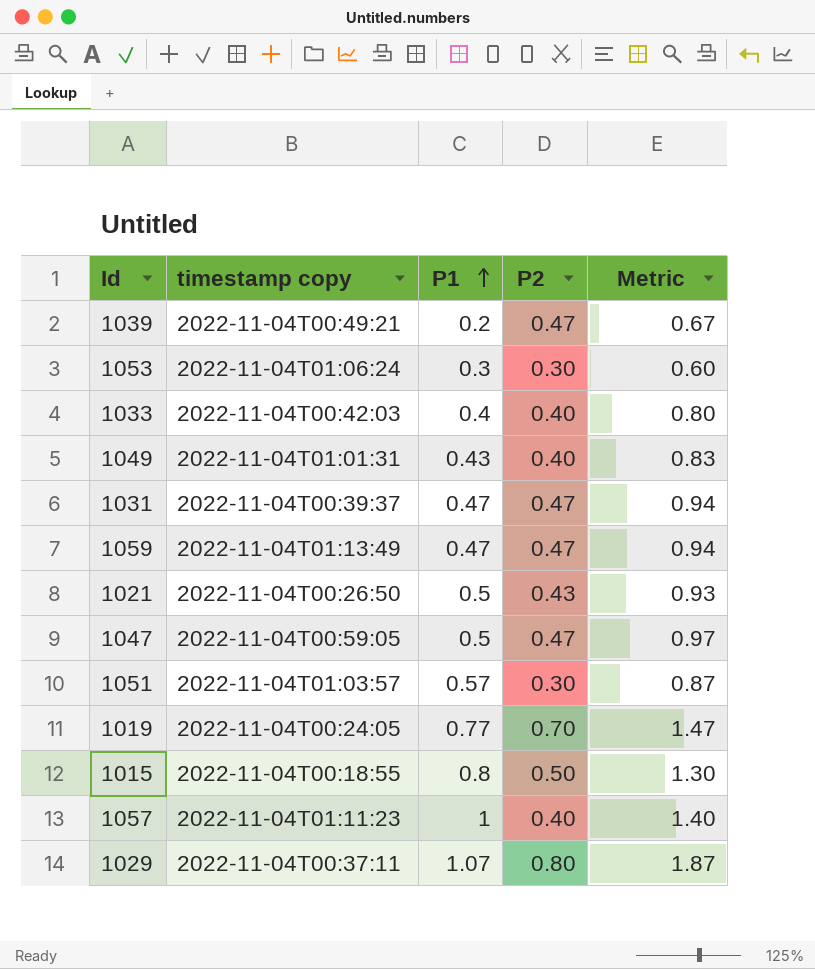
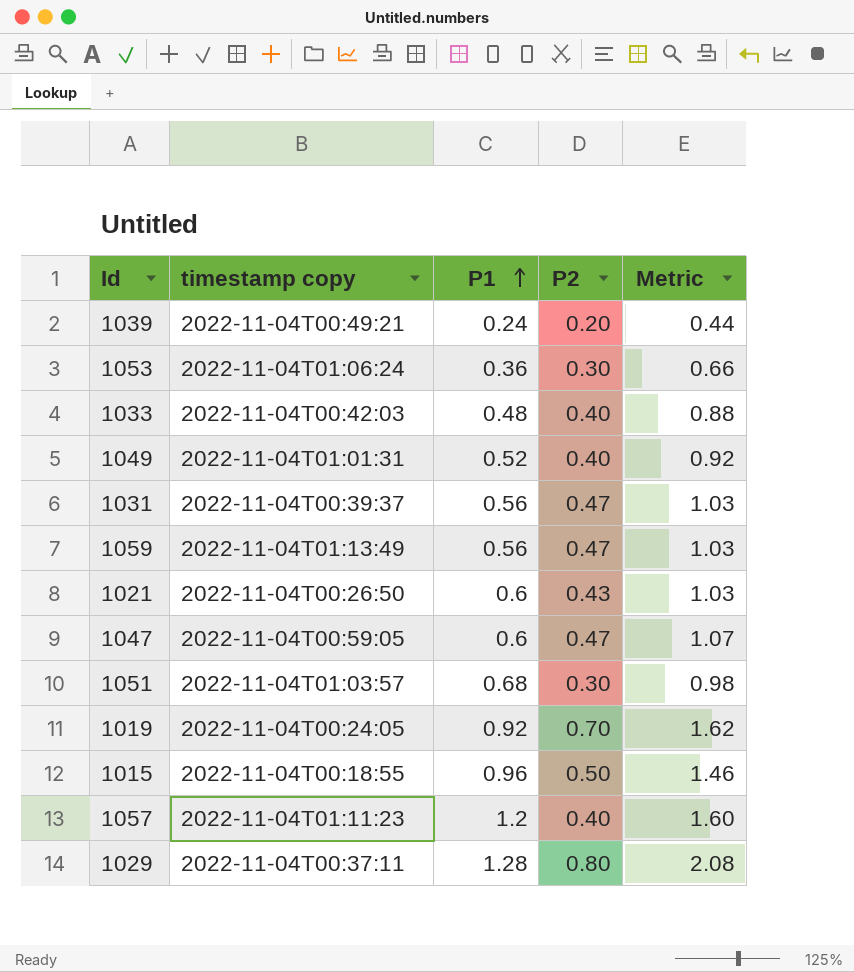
1039 | P1: 0.2 -> 0.24
1039 | P2: 0.47 -> 0.20
1039 | Metric: 0.67 -> 0.44
1053 | P1: 0.3 -> 0.36
1053 | Metric: 0.60 -> 0.66
1033 | P1: 0.4 -> 0.48
1033 | Metric: 0.80 -> 0.88
1049 | P1: 0.43 -> 0.52
1049 | Metric: 0.83 -> 0.92
1031 | P1: 0.47 -> 0.56
1031 | Metric: 0.94 -> 1.03
1059 | P1: 0.47 -> 0.56
1059 | Metric: 0.94 -> 1.03
1021 | P1: 0.5 -> 0.6
1021 | Metric: 0.93 -> 1.03
1047 | P1: 0.5 -> 0.6
1047 | Metric: 0.97 -> 1.07
1051 | P1: 0.57 -> 0.68
1051 | Metric: 0.87 -> 0.98
1019 | P1: 0.77 -> 0.92
1019 | Metric: 1.47 -> 1.62
1015 | P1: 0.8 -> 0.96
1015 | Metric: 1.30 -> 1.46
1057 | P1: 1 -> 1.2
1057 | Metric: 1.40 -> 1.60
1029 | P1: 1.07 -> 1.28
1029 | Metric: 1.87 -> 2.08

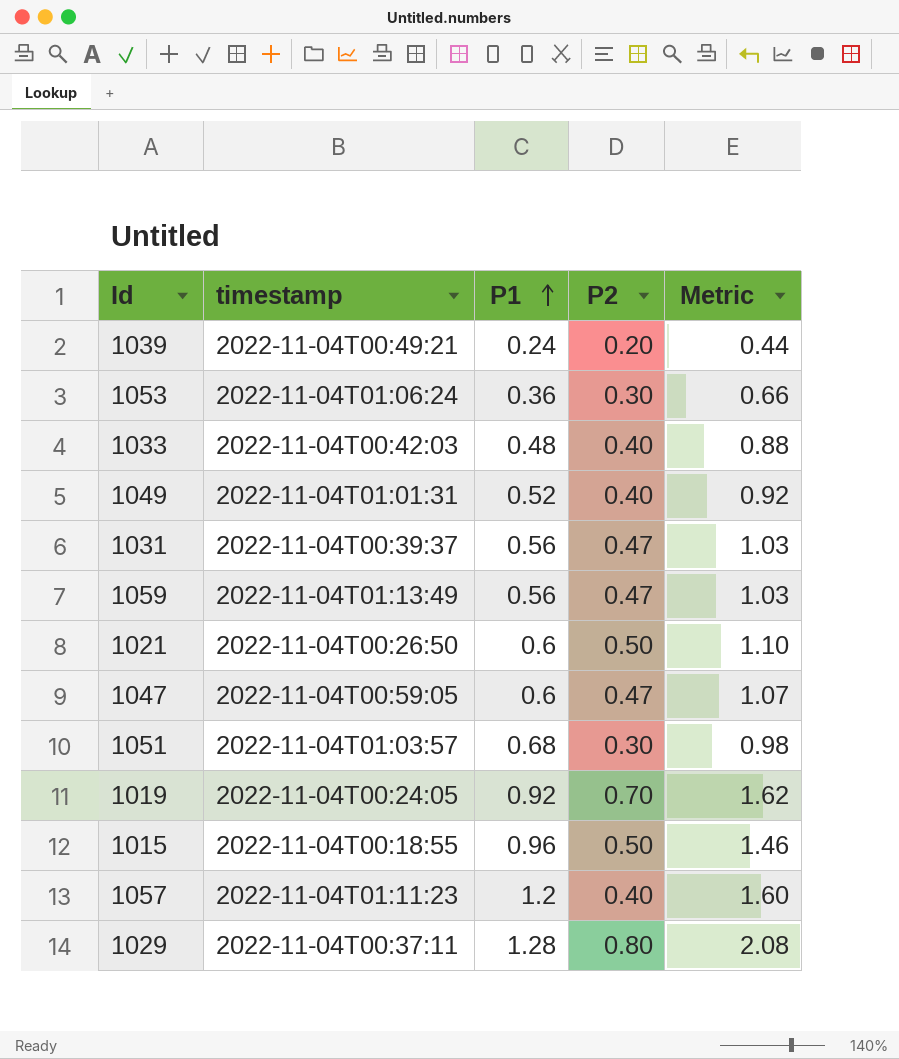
column name: timestamp copy -> timestamp
1021 | P2: 0.43 -> 0.50
1021 | Metric: 1.03 -> 1.10

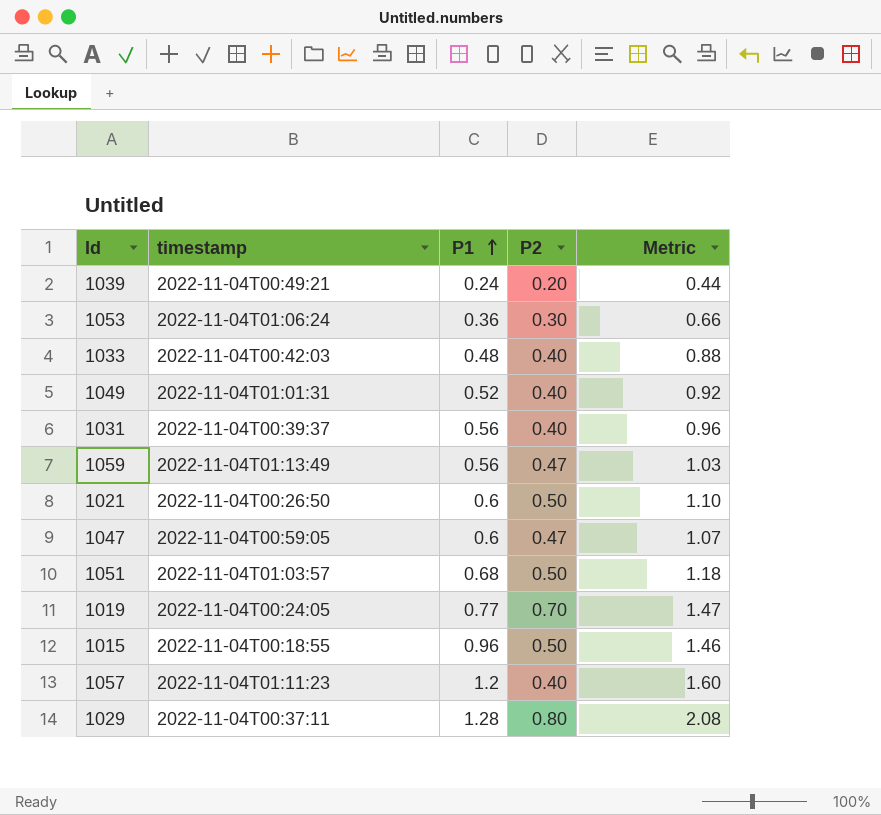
1031 | P2: 0.47 -> 0.40
1031 | Metric: 1.03 -> 0.96
1051 | P2: 0.30 -> 0.50
1051 | Metric: 0.98 -> 1.18
1019 | P1: 0.92 -> 0.77
1019 | Metric: 1.62 -> 1.47

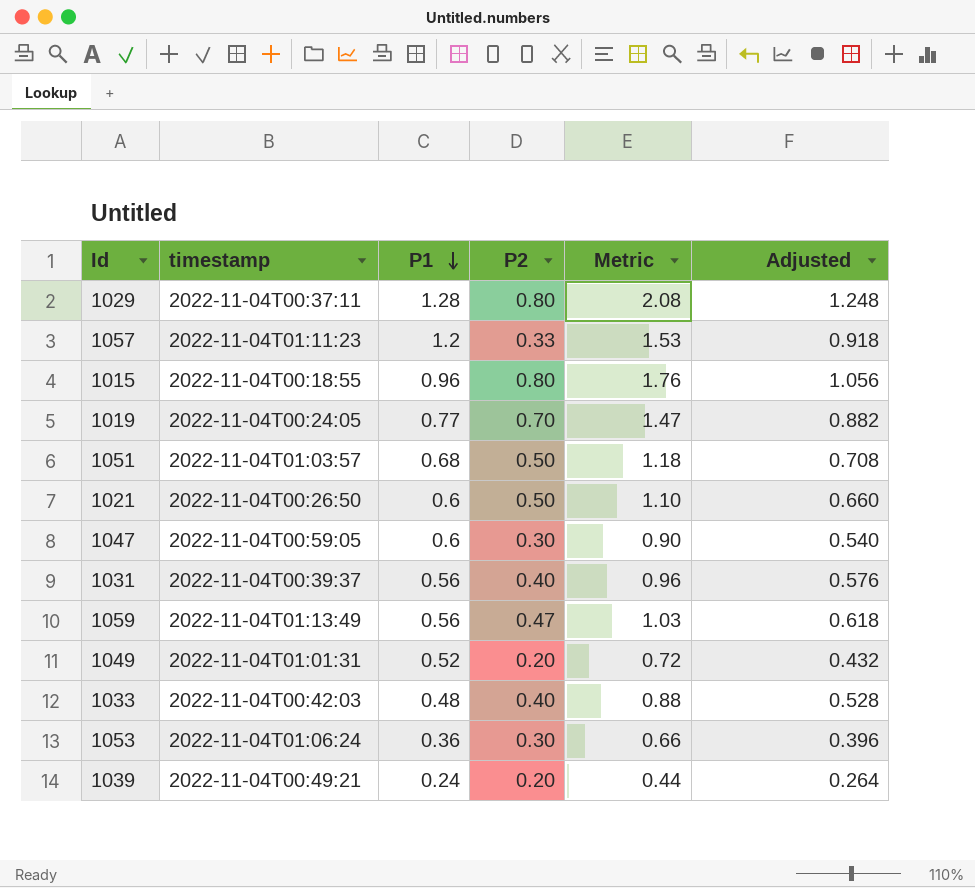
row order: P1 ascending -> P1 descending
column Adjusted | formula: none -> [Metric] * 0.6
1057 | P2: 0.40 -> 0.33
1057 | Metric: 1.60 -> 1.53
1015 | P2: 0.50 -> 0.80
1015 | Metric: 1.46 -> 1.76
1047 | P2: 0.47 -> 0.30
1047 | Metric: 1.07 -> 0.90
1049 | P2: 0.40 -> 0.20
1049 | Metric: 0.92 -> 0.72

